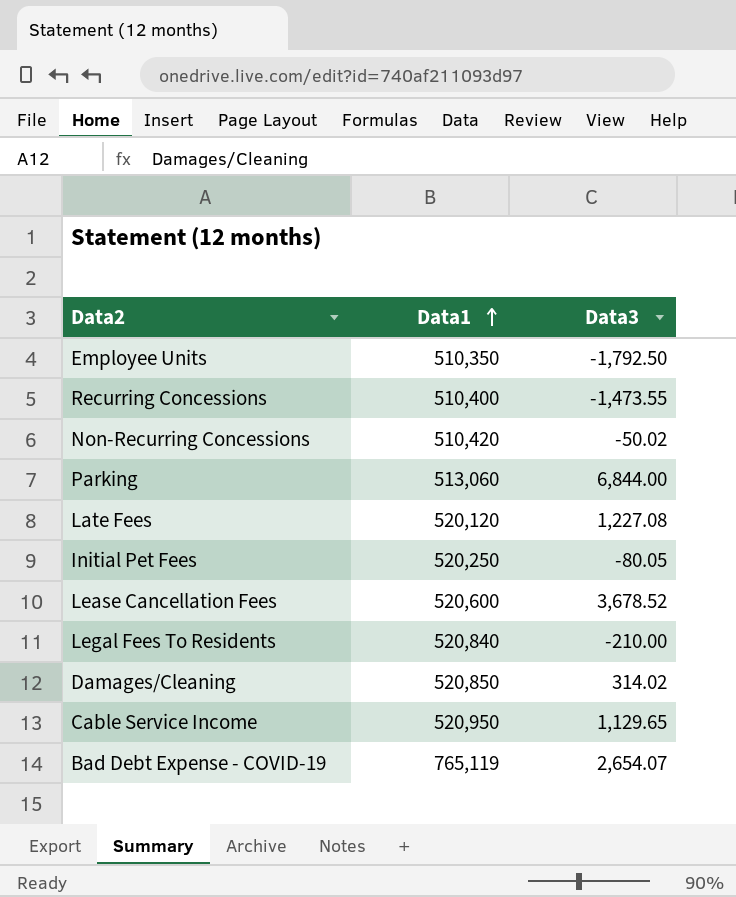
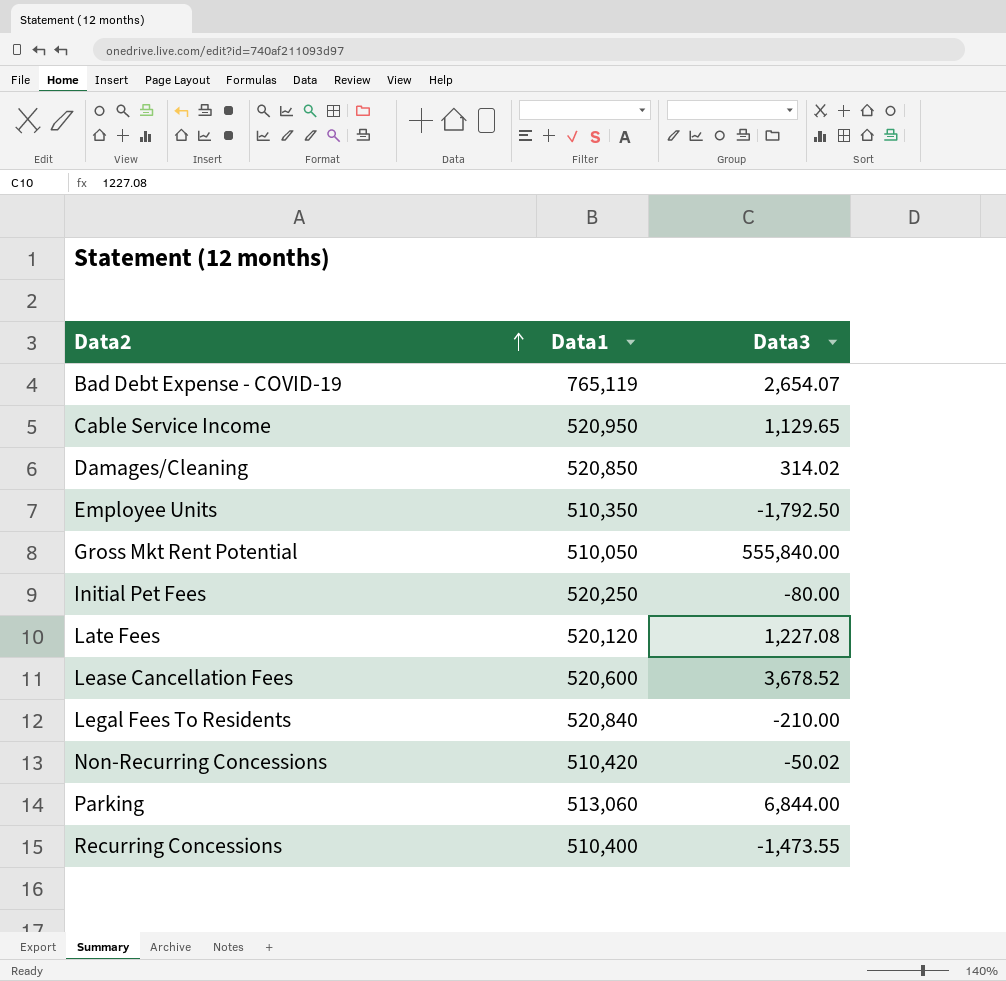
row order: Data1 ascending -> Data2 ascending
row Gross Mkt Rent Potential: none -> 510,050 | 555,840.00
Initial Pet Fees | Data3: -80.05 -> -80.00

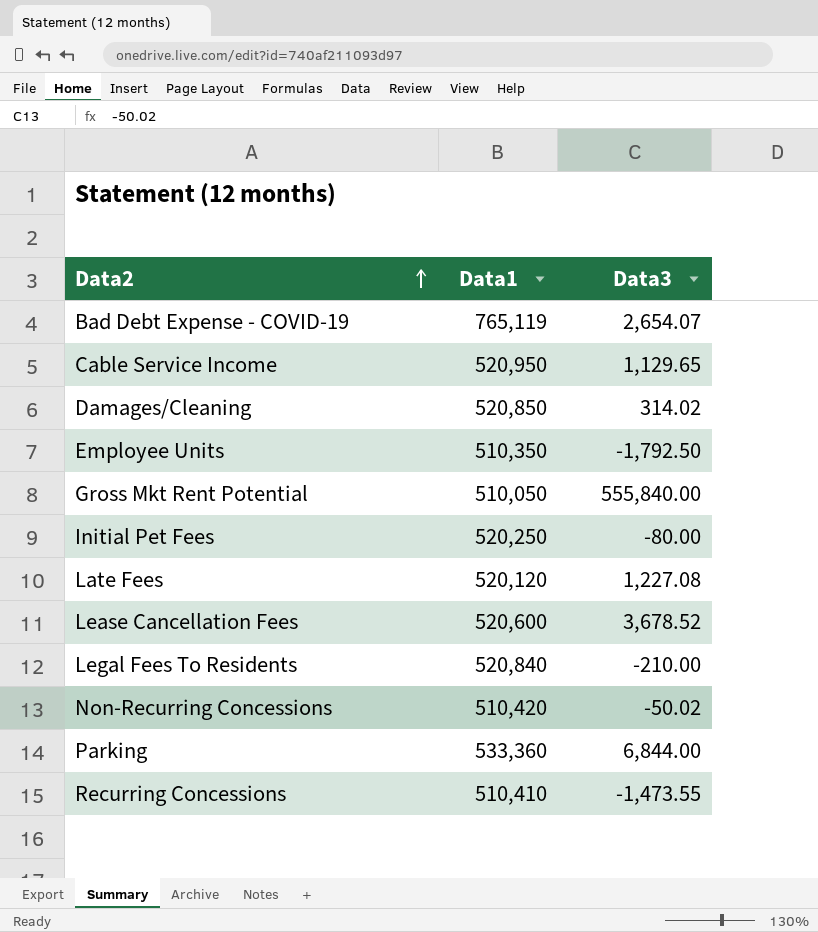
Parking | Data1: 513,060 -> 533,360
Recurring Concessions | Data1: 510,400 -> 510,410

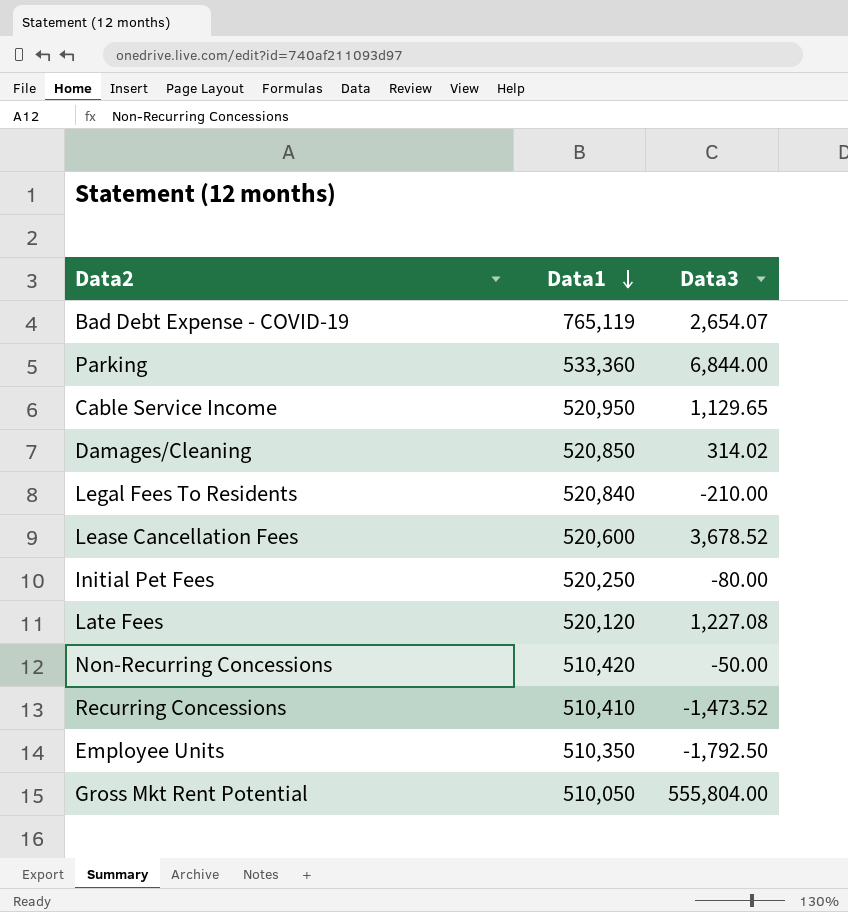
row order: Data2 ascending -> Data1 descending
Non-Recurring Concessions | Data3: -50.02 -> -50.00
Recurring Concessions | Data3: -1,473.55 -> -1,473.52
Gross Mkt Rent Potential | Data3: 555,840.00 -> 555,804.00

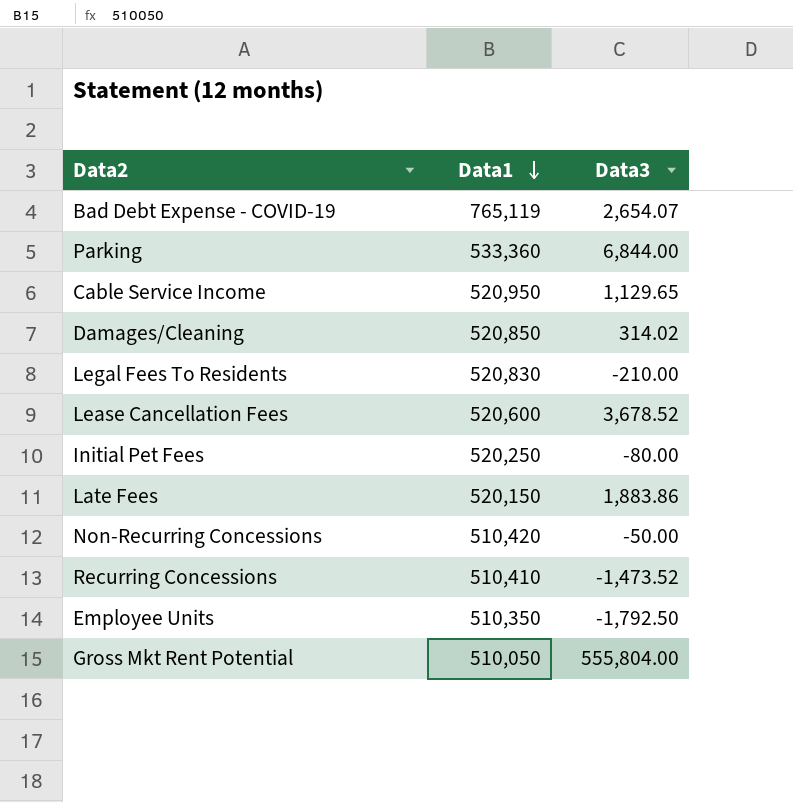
Legal Fees To Residents | Data1: 520,840 -> 520,830
Late Fees | Data1: 520,120 -> 520,150
Late Fees | Data3: 1,227.08 -> 1,883.86

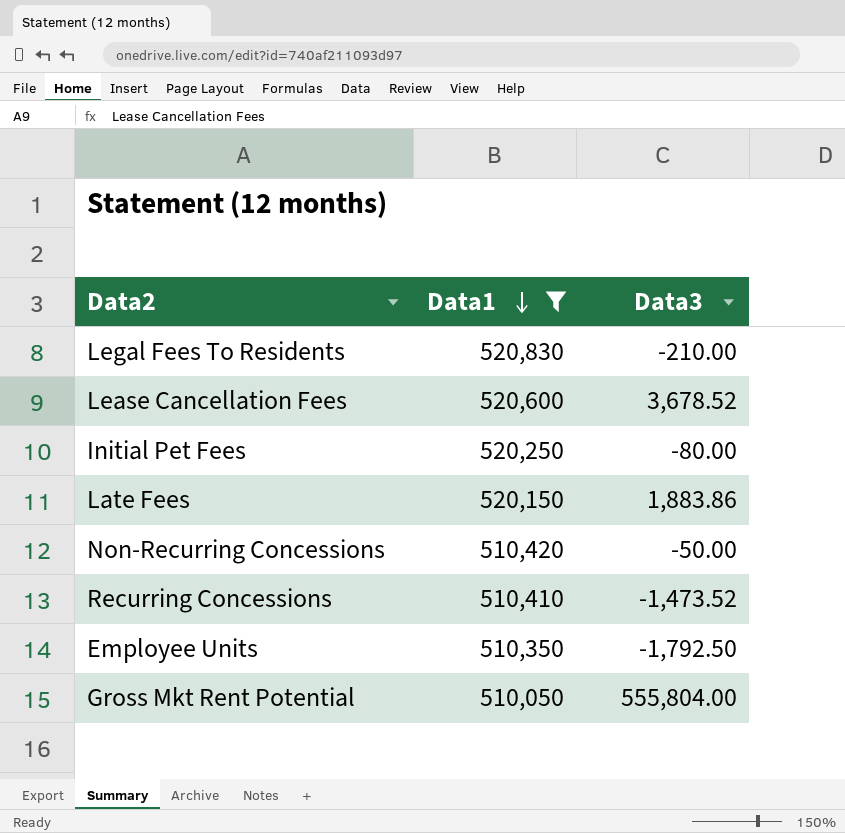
filter: none -> Data1 <= 520,830

